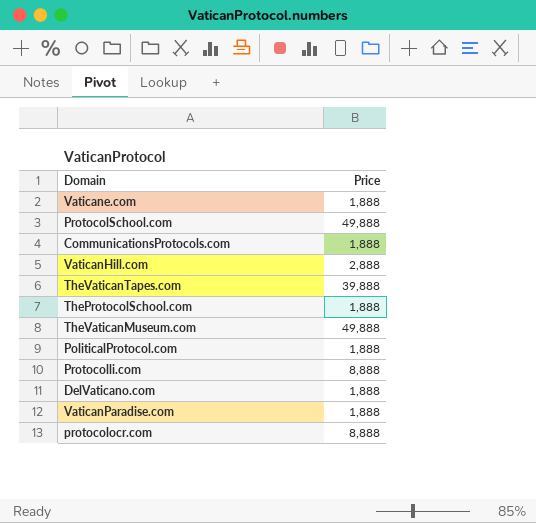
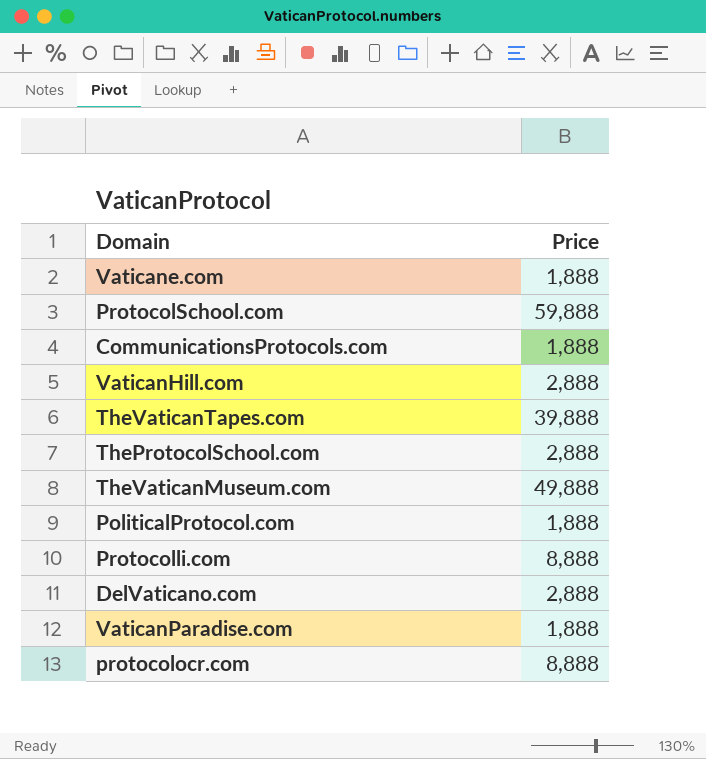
ProtocolSchool.com | Price: 49,888 -> 59,888
TheProtocolSchool.com | Price: 1,888 -> 2,888
DelVaticano.com | Price: 1,888 -> 2,888

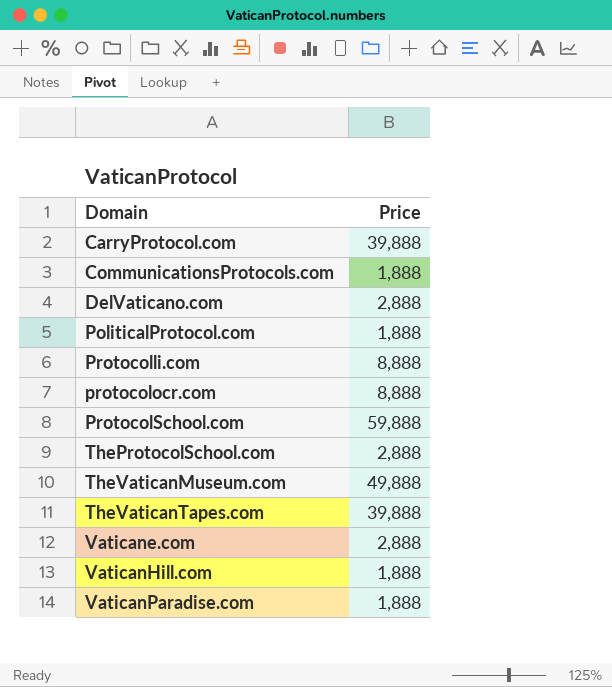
row order: none -> Domain ascending
row CarryProtocol.com: none -> 39,888
Vaticane.com | Price: 1,888 -> 2,888
VaticanHill.com | Price: 2,888 -> 1,888

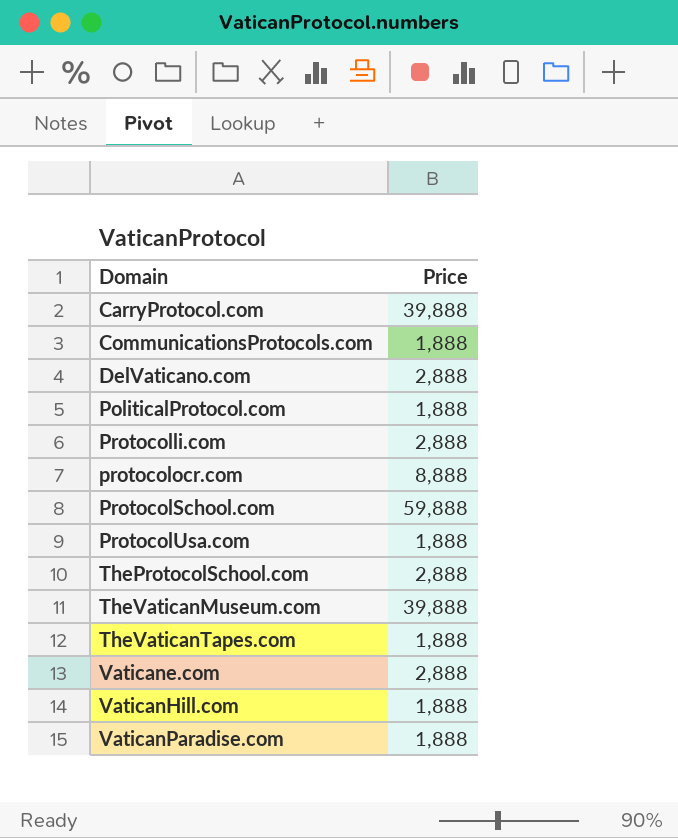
Protocolli.com | Price: 8,888 -> 2,888
row ProtocolUsa.com: none -> 1,888
TheVaticanMuseum.com | Price: 49,888 -> 39,888
TheVaticanTapes.com | Price: 39,888 -> 1,888

